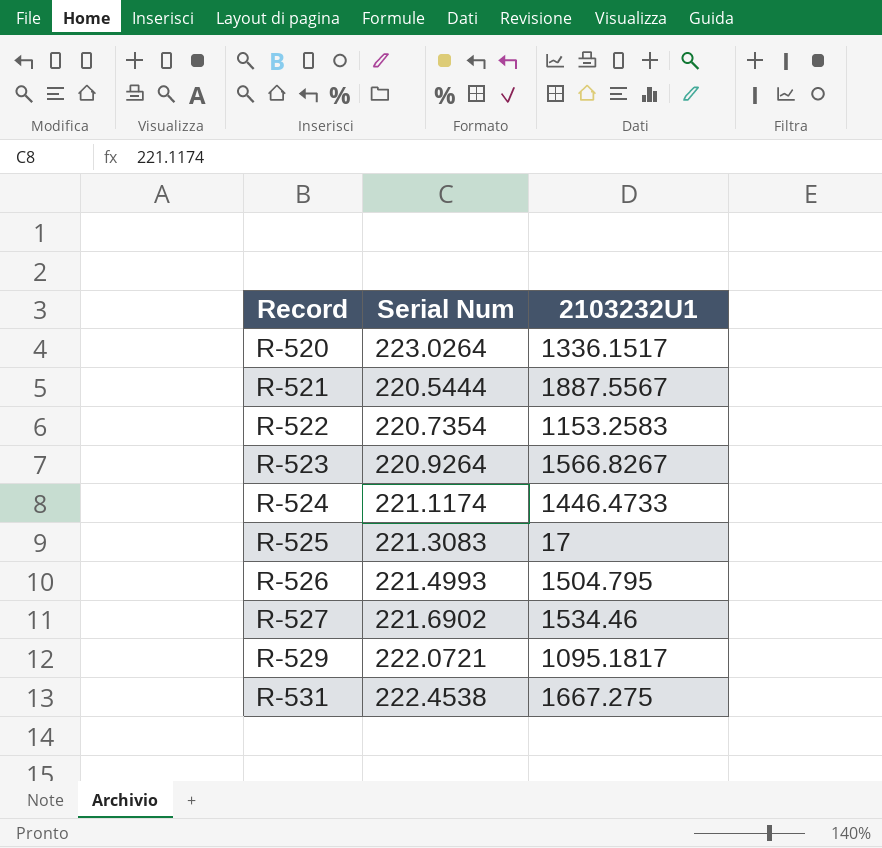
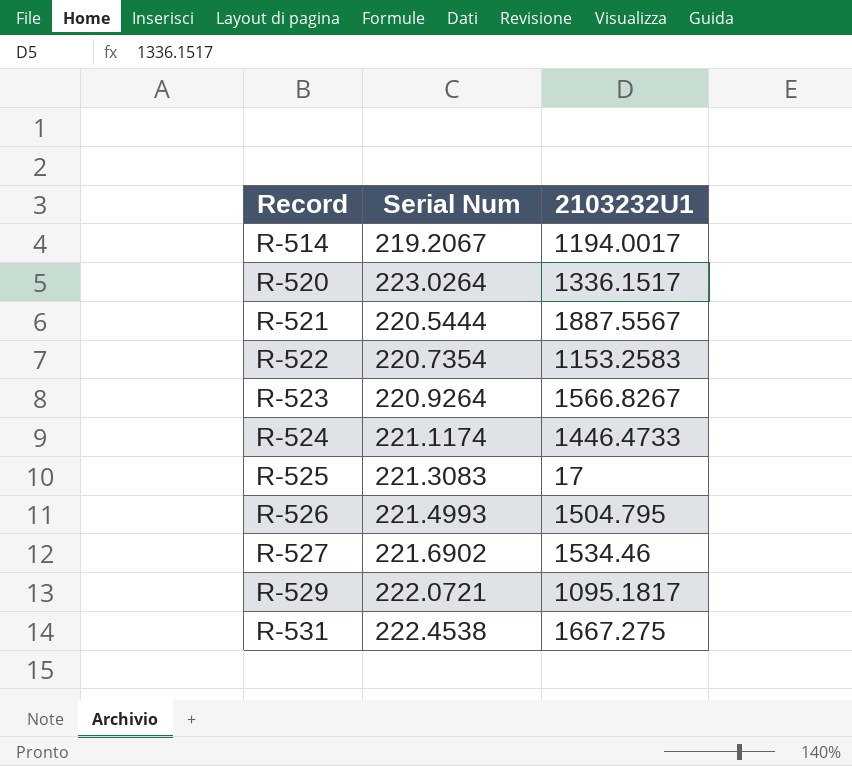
row R-514: none -> 219.2067 | 1194.0017

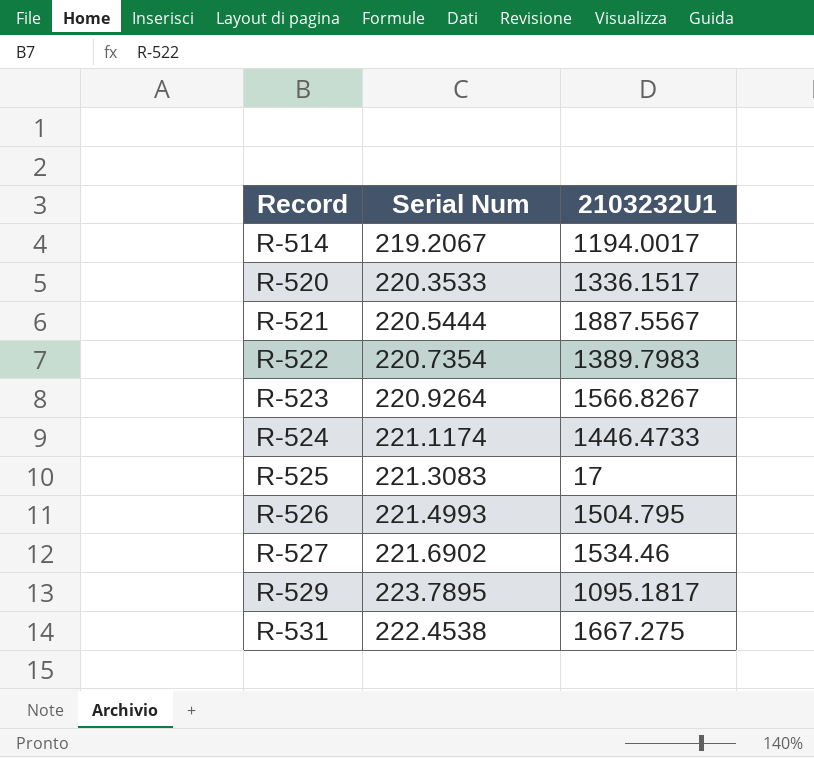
R-520 | Serial Num: 223.0264 -> 220.3533
R-522 | 2103232U1: 1153.2583 -> 1389.7983
R-529 | Serial Num: 222.0721 -> 223.7895

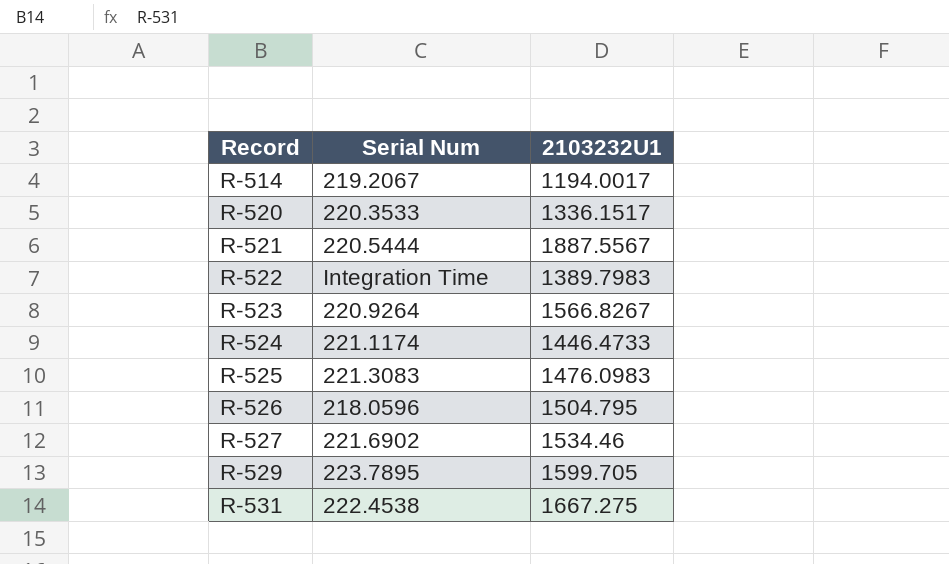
R-522 | Serial Num: 220.7354 -> Integration Time
R-525 | 2103232U1: 17 -> 1476.0983
R-526 | Serial Num: 221.4993 -> 218.0596
R-529 | 2103232U1: 1095.1817 -> 1599.705

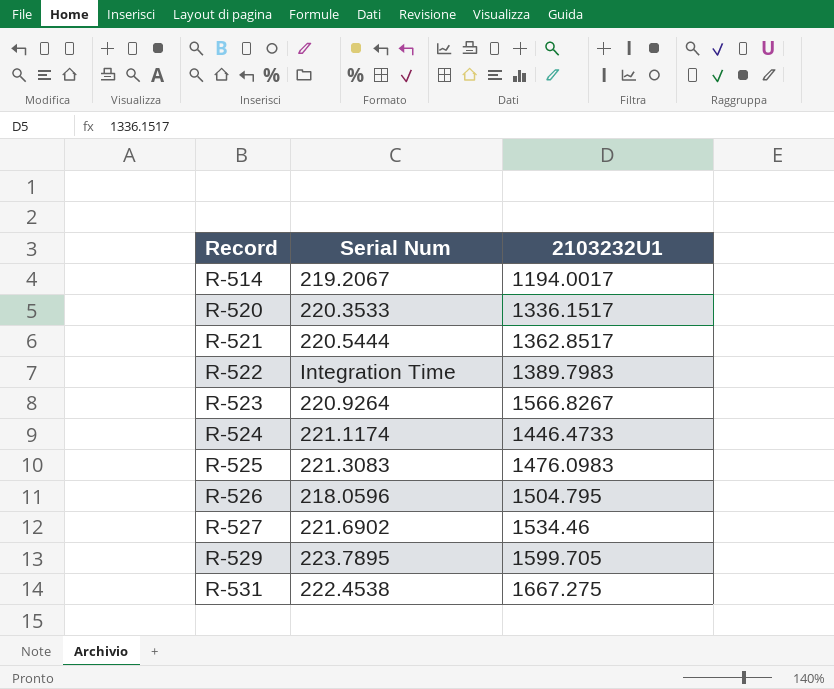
R-521 | 2103232U1: 1887.5567 -> 1362.8517

